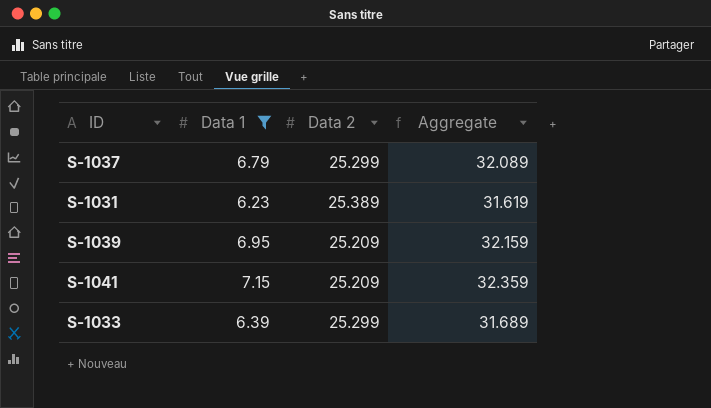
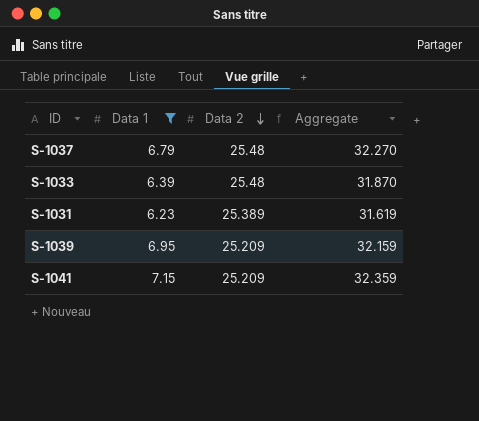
row order: none -> Data 2 descending
S-1037 | Data 2: 25.299 -> 25.48
S-1037 | Aggregate: 32.089 -> 32.270
S-1033 | Data 2: 25.299 -> 25.48
S-1033 | Aggregate: 31.689 -> 31.870

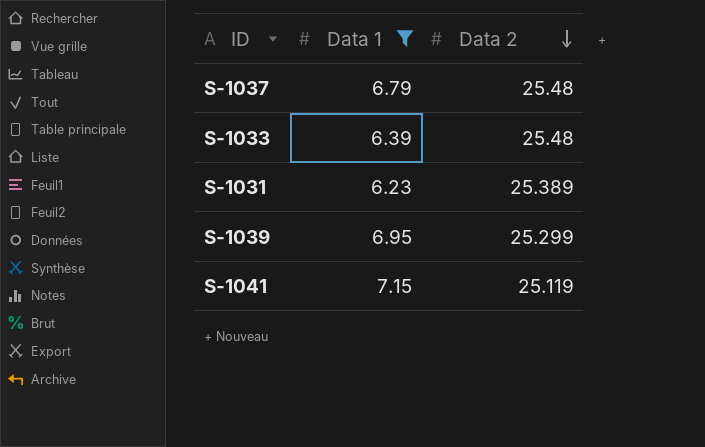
column Aggregate | formula: [Data 1] + [Data 2] -> none
S-1039 | Data 2: 25.209 -> 25.299
S-1041 | Data 2: 25.209 -> 25.119

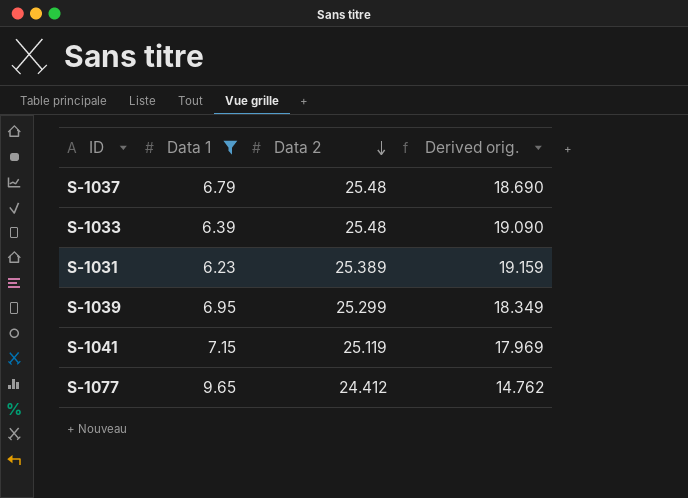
column Derived orig. | formula: none -> [Data 2] - [Data 1]
row S-1077: none -> 9.65 | 24.412 | 14.762

